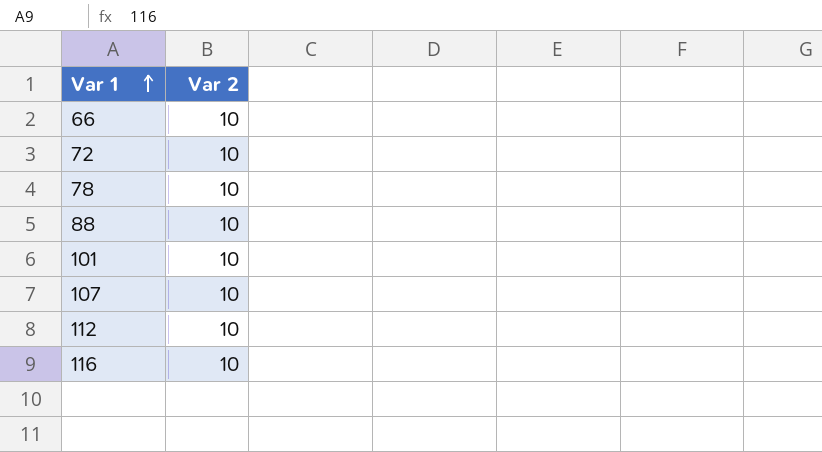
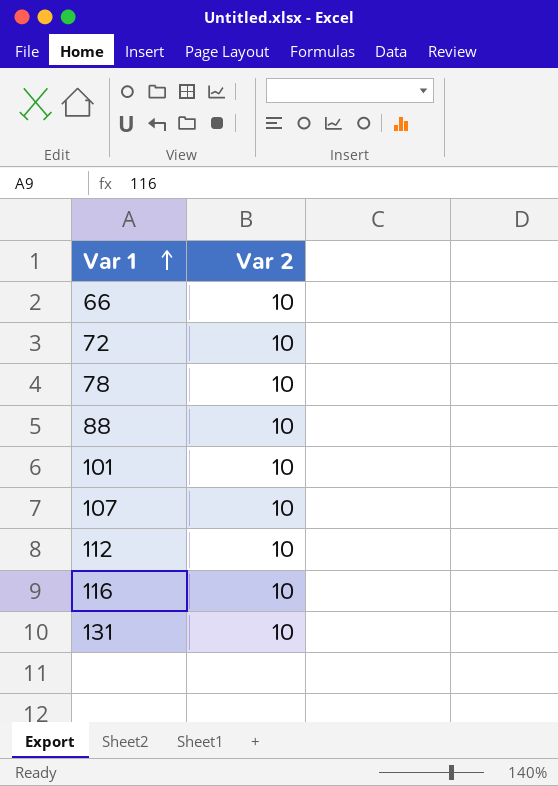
row 131: none -> 10

